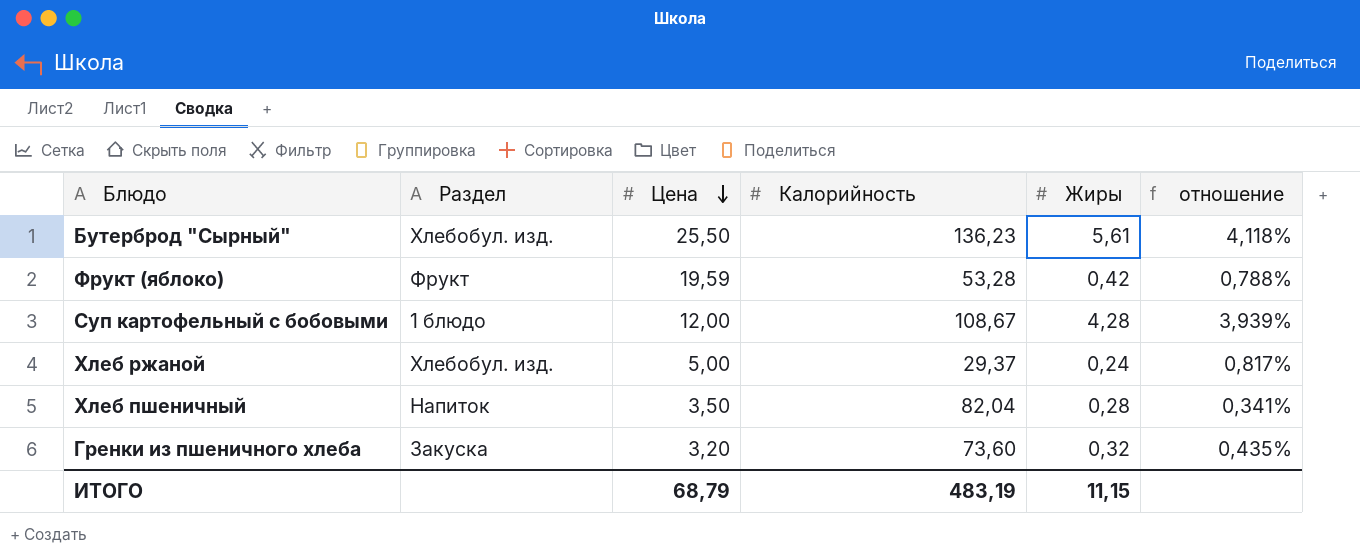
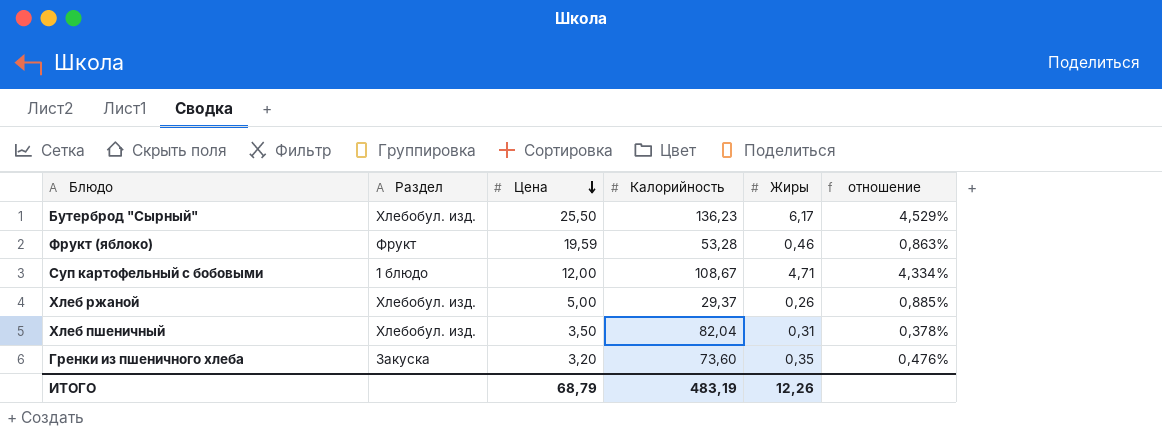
Бутерброд "Сырный" | Жиры: 5,61 -> 6,17
Бутерброд "Сырный" | отношение: 4,118% -> 4,529%
Фрукт (яблоко) | Жиры: 0,42 -> 0,46
Фрукт (яблоко) | отношение: 0,788% -> 0,863%
Суп картофельный с бобовыми | Жиры: 4,28 -> 4,71
Суп картофельный с бобовыми | отношение: 3,939% -> 4,334%
Хлеб ржаной | Жиры: 0,24 -> 0,26
Хлеб ржаной | отношение: 0,817% -> 0,885%
Хлеб пшеничный | Раздел: Напиток -> Хлебобул. изд.
Хлеб пшеничный | Жиры: 0,28 -> 0,31
Хлеб пшеничный | отношение: 0,341% -> 0,378%
Гренки из пшеничного хлеба | Жиры: 0,32 -> 0,35
Гренки из пшеничного хлеба | отношение: 0,435% -> 0,476%
ИТОГО | Жиры: 11,15 -> 12,26

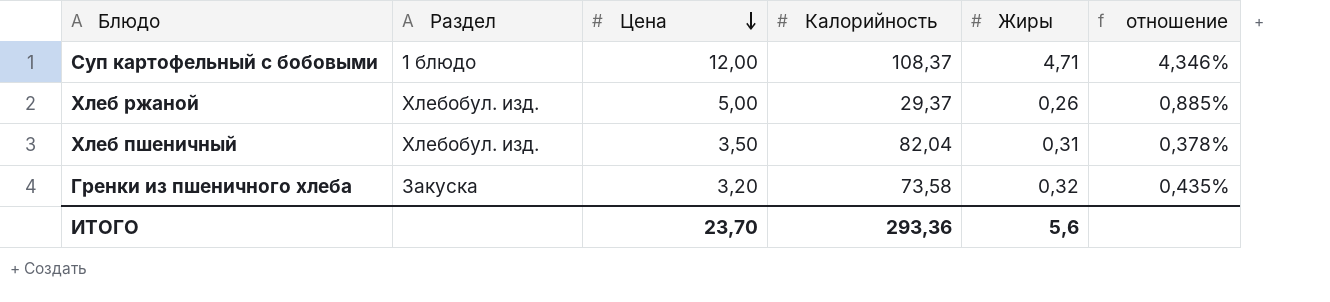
row Бутерброд "Сырный": Хлебобул. изд. | 25,50 | 136,23 | 6,17 | 4,529% -> none
row Фрукт (яблоко): Фрукт | 19,59 | 53,28 | 0,46 | 0,863% -> none
Суп картофельный с бобовыми | Калорийность: 108,67 -> 108,37
Суп картофельный с бобовыми | отношение: 4,334% -> 4,346%
Гренки из пшеничного хлеба | Калорийность: 73,60 -> 73,58
Гренки из пшеничного хлеба | Жиры: 0,35 -> 0,32
Гренки из пшеничного хлеба | отношение: 0,476% -> 0,435%
ИТОГО | Цена: 68,79 -> 23,70
ИТОГО | Калорийность: 483,19 -> 293,36
ИТОГО | Жиры: 12,26 -> 5,6

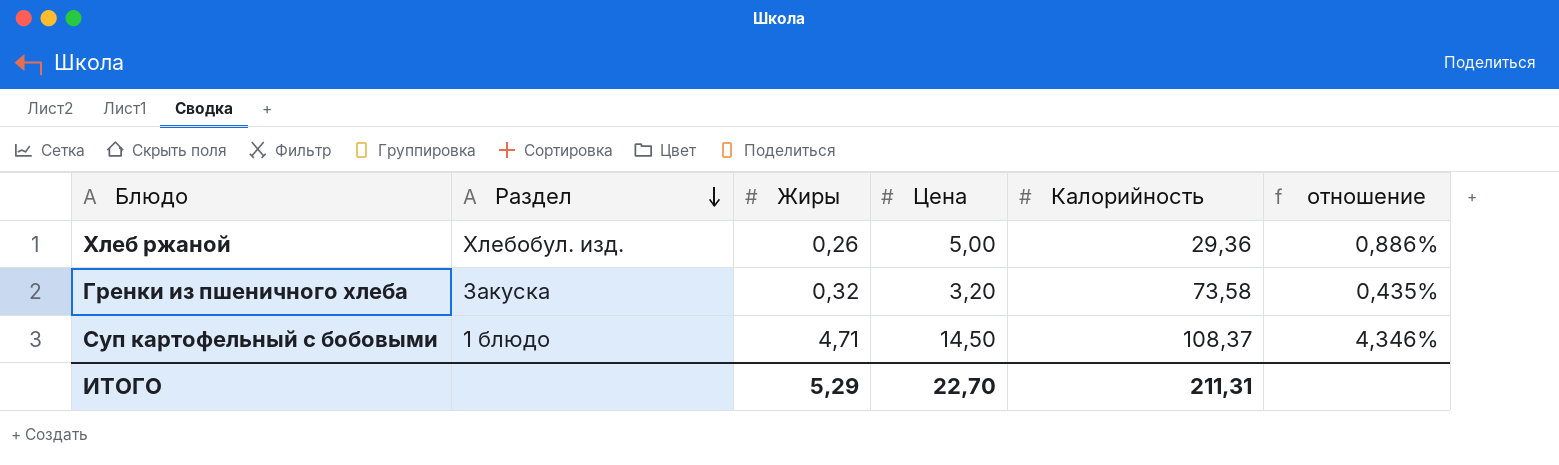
row order: Цена descending -> Раздел descending
column Жиры | position: 5 -> 3
row Хлеб пшеничный: Хлебобул. изд. | 3,50 | 82,04 | 0,31 | 0,378% -> none
Хлеб ржаной | Калорийность: 29,37 -> 29,36
Хлеб ржаной | отношение: 0,885% -> 0,886%
Суп картофельный с бобовыми | Цена: 12,00 -> 14,50
ИТОГО | Жиры: 5,6 -> 5,29
ИТОГО | Цена: 23,70 -> 22,70
ИТОГО | Калорийность: 293,36 -> 211,31

